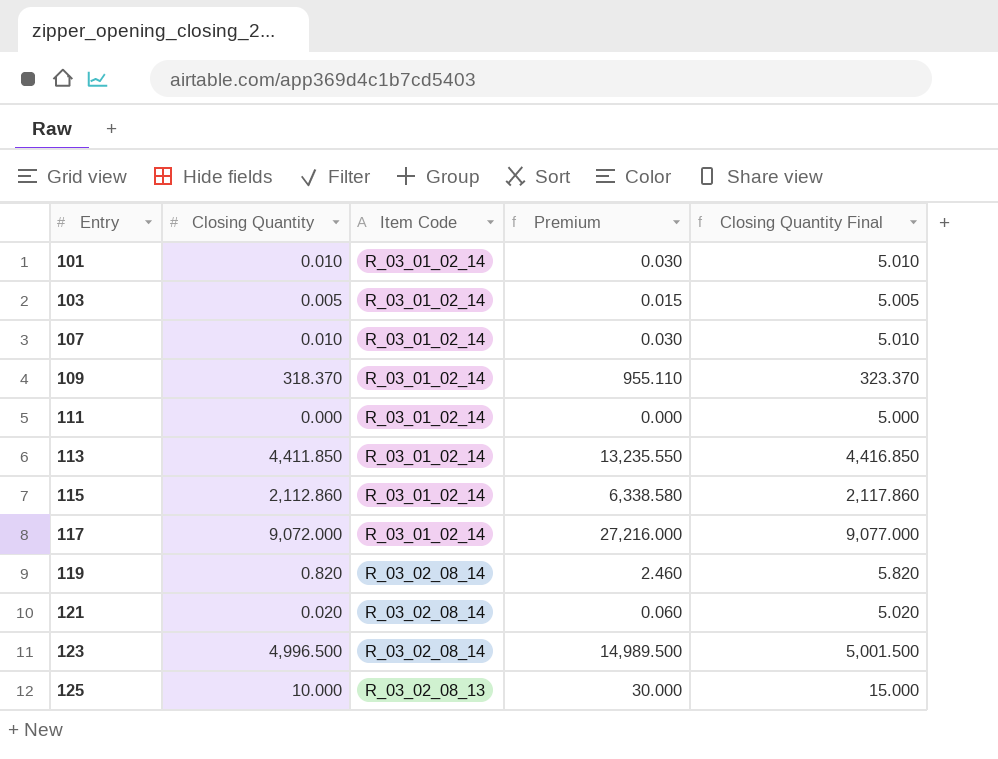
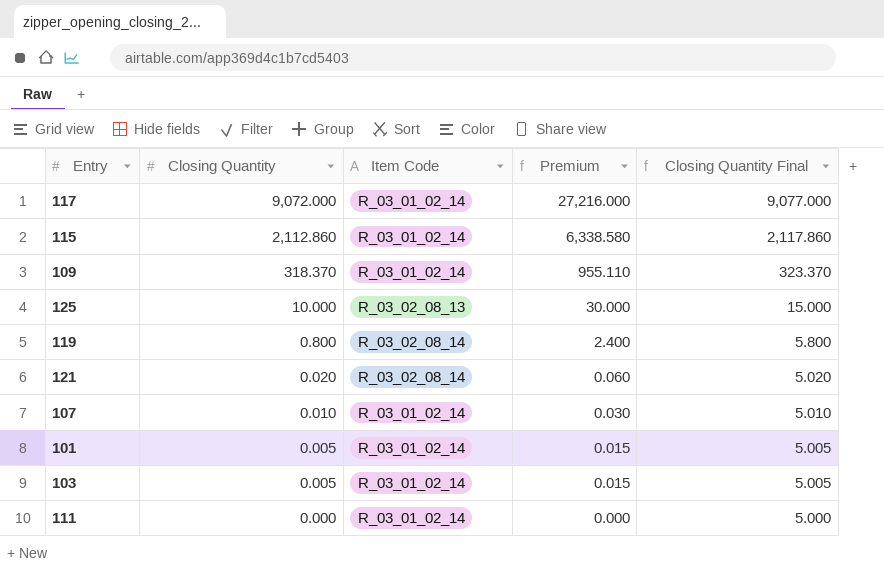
row order: Entry ascending -> Closing Quantity descending
row 113: 4,411.850 | R_03_01_02_14 | 13,235.550 | 4,416.850 -> none
row 123: 4,996.500 | R_03_02_08_14 | 14,989.500 | 5,001.500 -> none
119 | Closing Quantity: 0.820 -> 0.800
119 | Premium: 2.460 -> 2.400
119 | Closing Quantity Final: 5.820 -> 5.800
101 | Closing Quantity: 0.010 -> 0.005
101 | Premium: 0.030 -> 0.015
101 | Closing Quantity Final: 5.010 -> 5.005

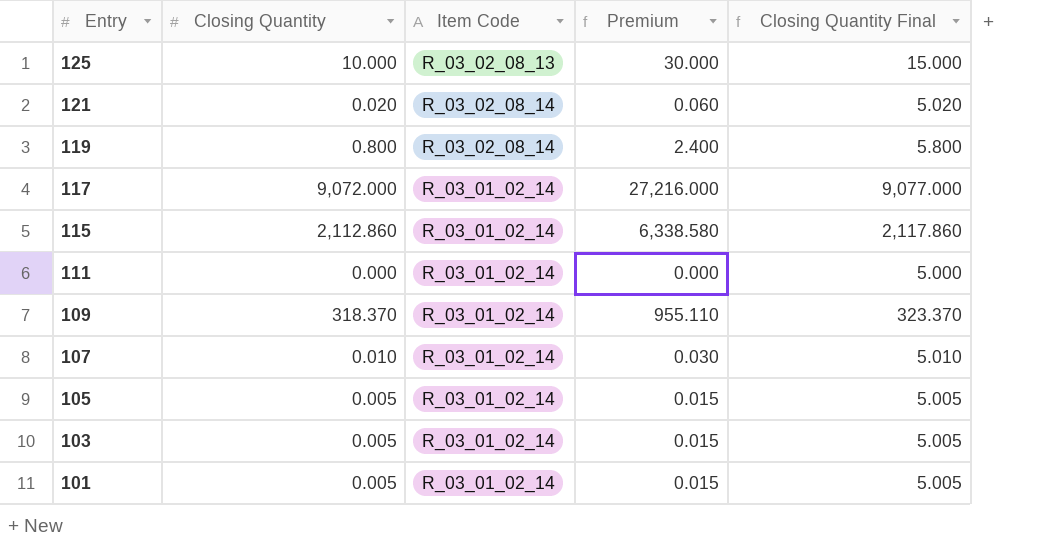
row order: Closing Quantity descending -> Entry descending
row 105: none -> 0.005 | R_03_01_02_14 | 0.015 | 5.005

